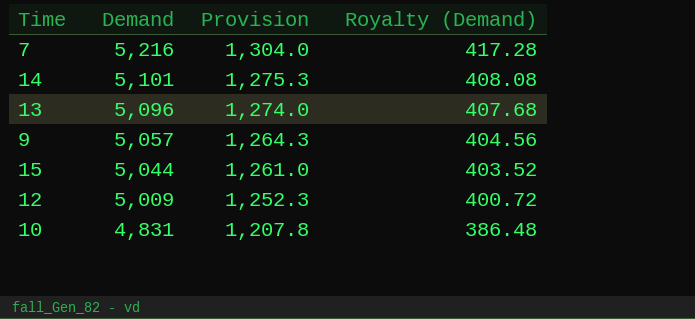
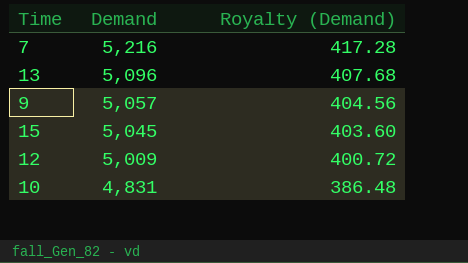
column Provision | formula: [Demand] * 0.25 -> none
row 14: 5,101 | 1,275.3 | 408.08 -> none
15 | Demand: 5,044 -> 5,045
15 | Royalty (Demand): 403.52 -> 403.60

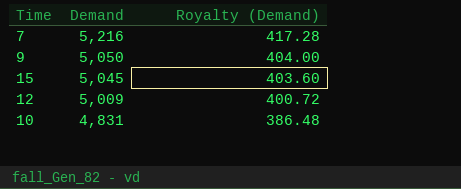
row 13: 5,096 | 407.68 -> none
9 | Demand: 5,057 -> 5,050
9 | Royalty (Demand): 404.56 -> 404.00

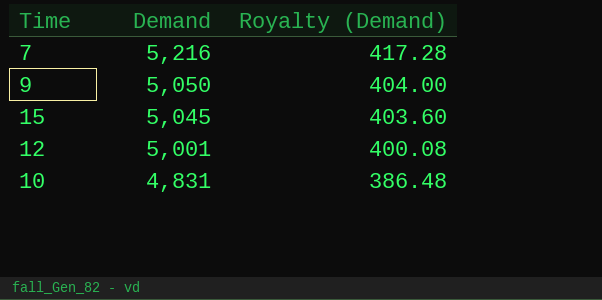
12 | Demand: 5,009 -> 5,001
12 | Royalty (Demand): 400.72 -> 400.08

